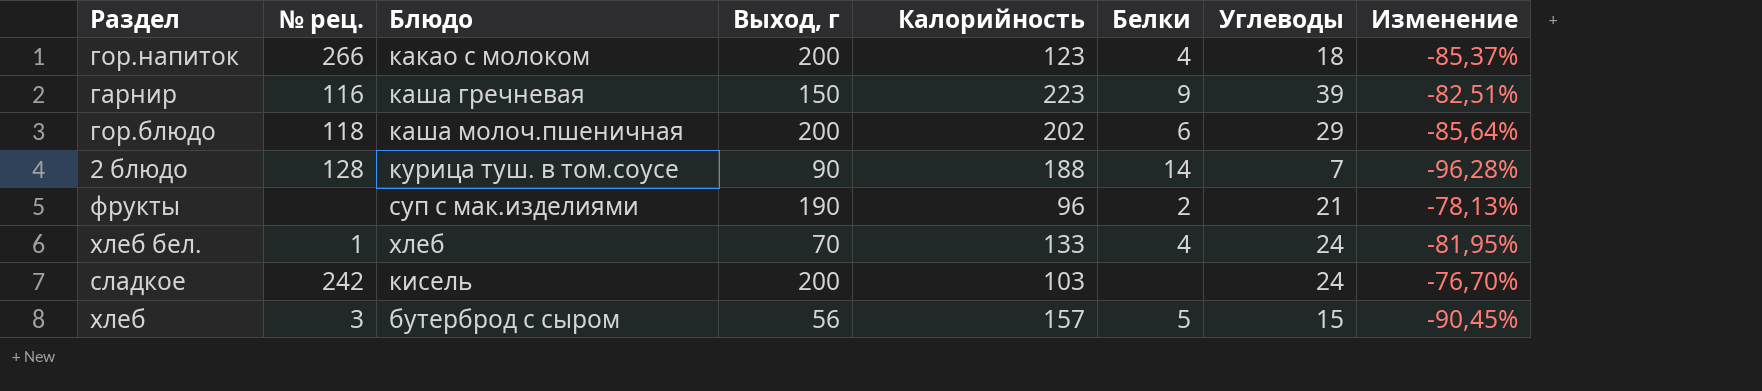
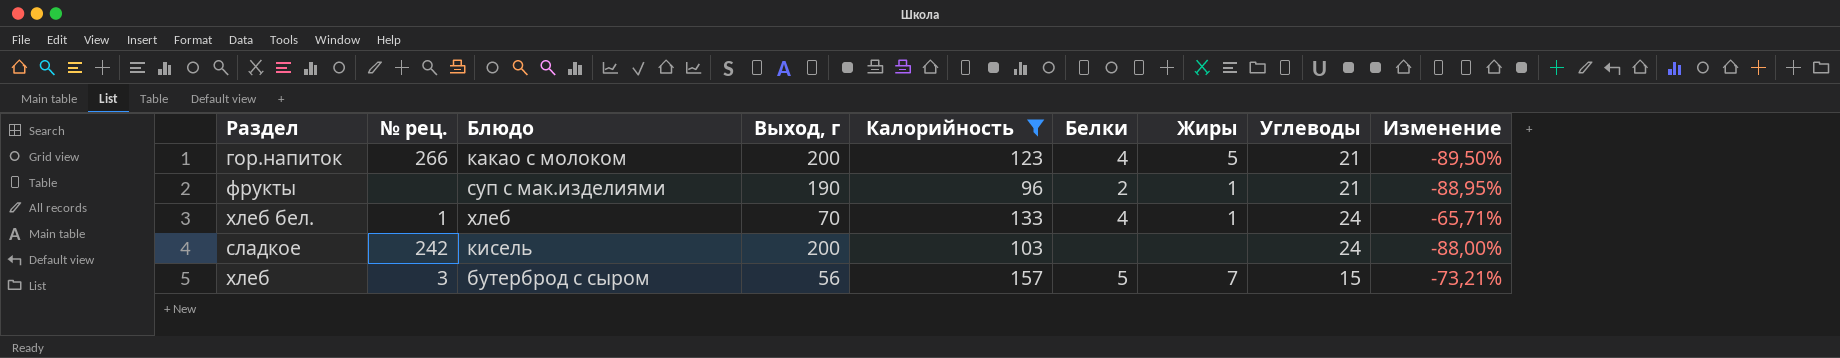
filter: none -> Калорийность <= 157
column Жиры | position: none -> 7
column Изменение | formula: ([Углеводы] - [Калорийность]) / [Калорийность] -> ([Углеводы] - [Выход, г]) / [Выход, г]
гор.напиток | Углеводы: 18 -> 21

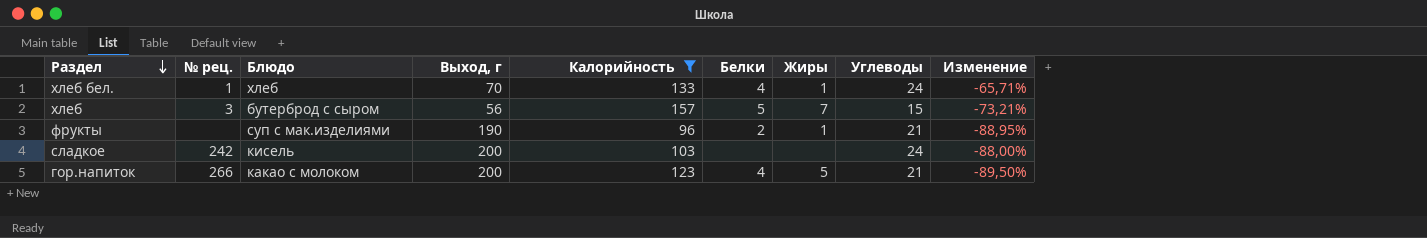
row order: none -> Раздел descending

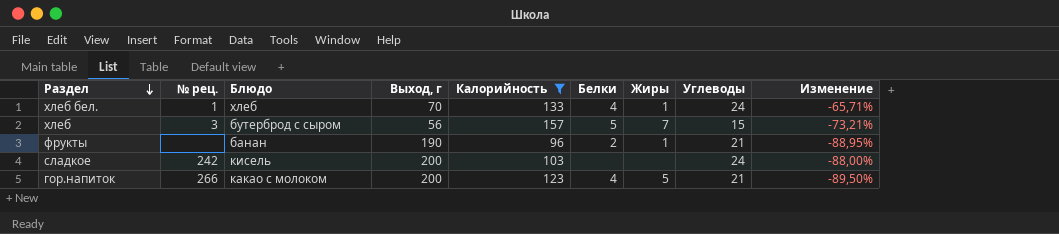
фрукты | Блюдо: суп с мак.изделиями -> банан

